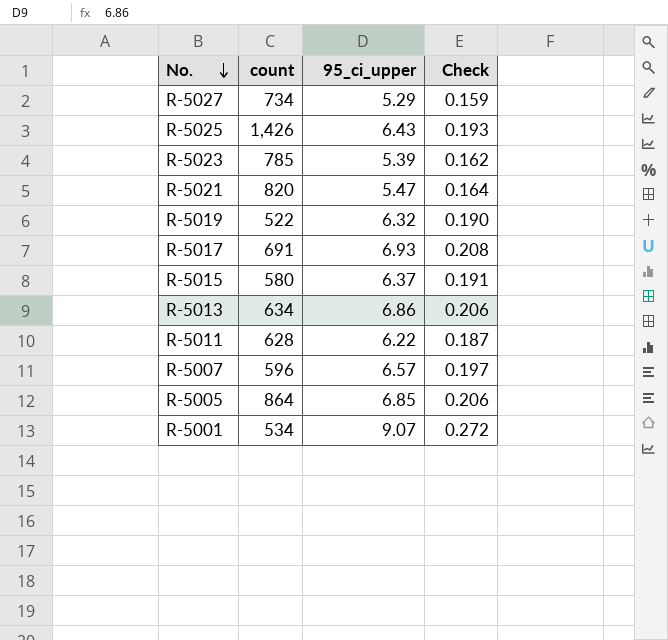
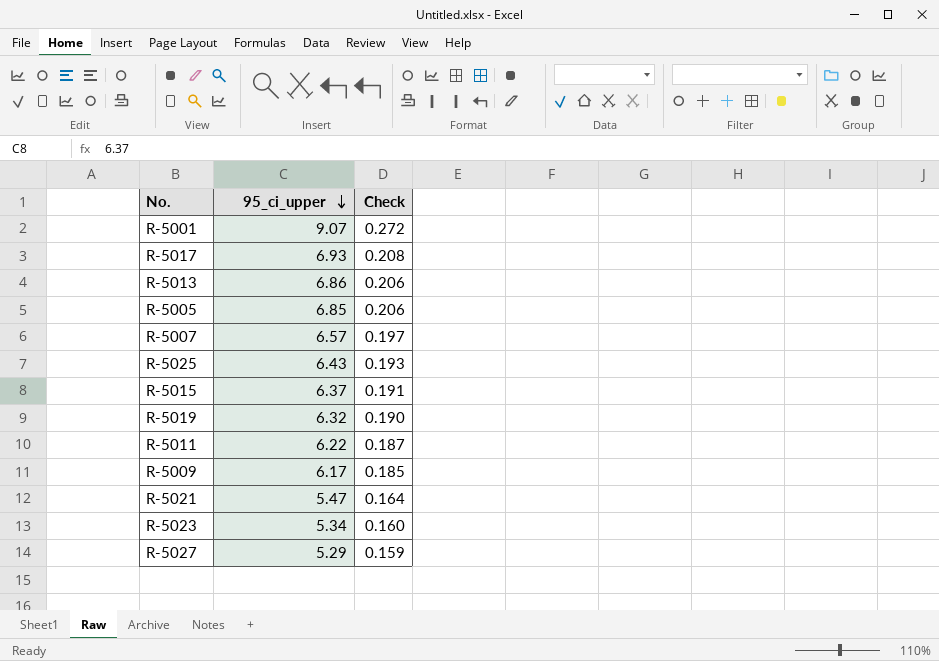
row order: No. descending -> 95_ci_upper descending
column count | position: 2 -> none
row R-5009: none -> 6.17 | 0.185
R-5023 | 95_ci_upper: 5.39 -> 5.34
R-5023 | Check: 0.162 -> 0.160

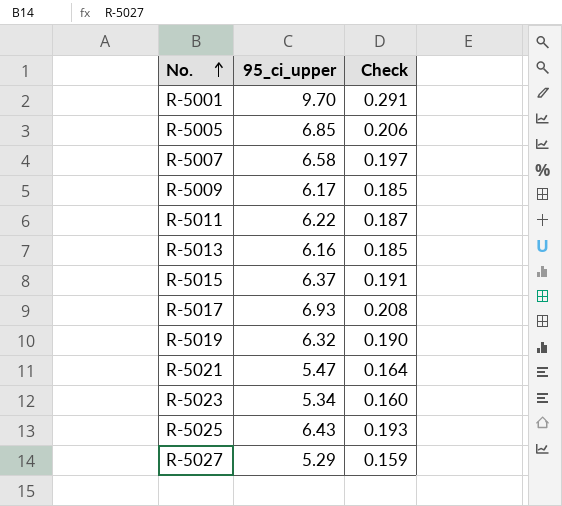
row order: 95_ci_upper descending -> No. ascending
R-5001 | 95_ci_upper: 9.07 -> 9.70
R-5001 | Check: 0.272 -> 0.291
R-5007 | 95_ci_upper: 6.57 -> 6.58
R-5013 | 95_ci_upper: 6.86 -> 6.16
R-5013 | Check: 0.206 -> 0.185

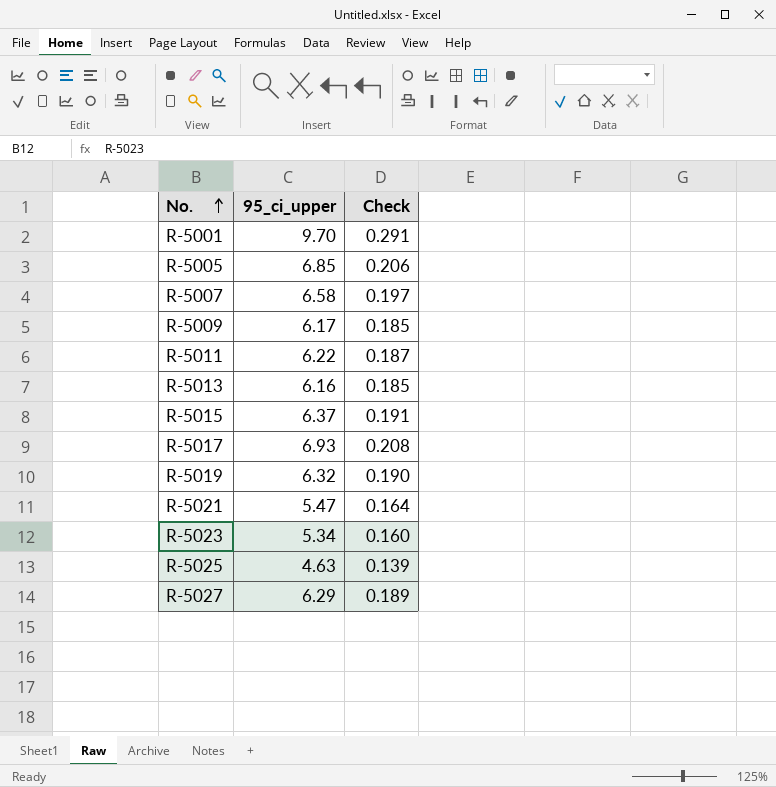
R-5025 | 95_ci_upper: 6.43 -> 4.63
R-5025 | Check: 0.193 -> 0.139
R-5027 | 95_ci_upper: 5.29 -> 6.29
R-5027 | Check: 0.159 -> 0.189

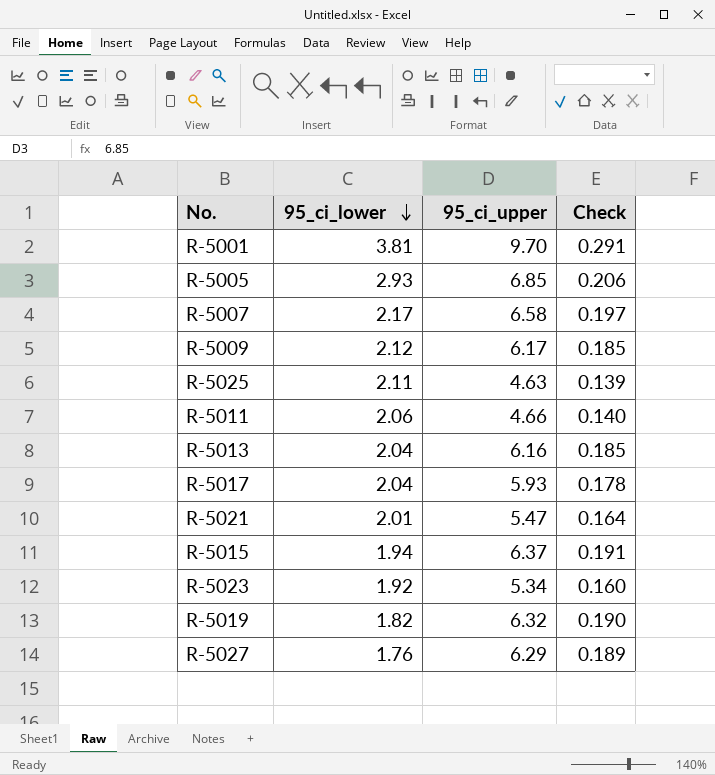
row order: No. ascending -> 95_ci_lower descending
column 95_ci_lower | position: none -> 2
R-5011 | 95_ci_upper: 6.22 -> 4.66
R-5011 | Check: 0.187 -> 0.140
R-5017 | 95_ci_upper: 6.93 -> 5.93
R-5017 | Check: 0.208 -> 0.178

